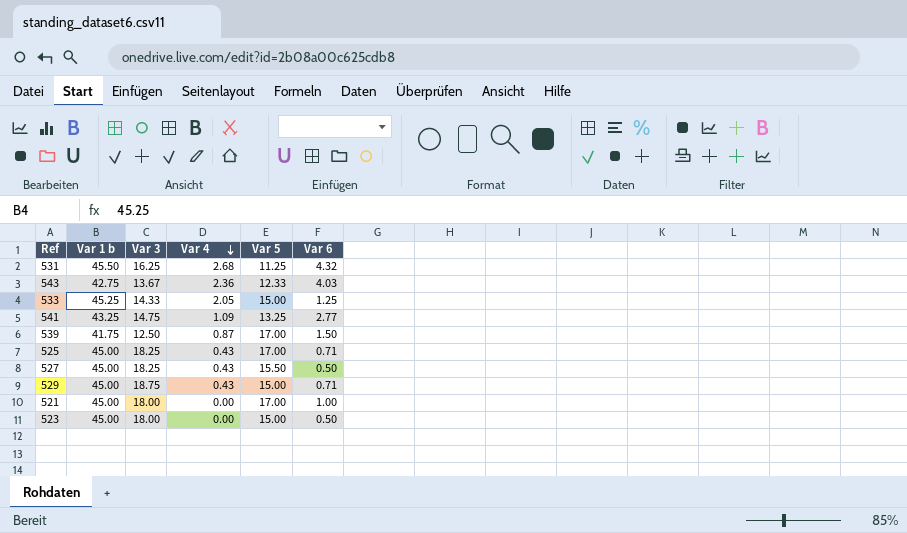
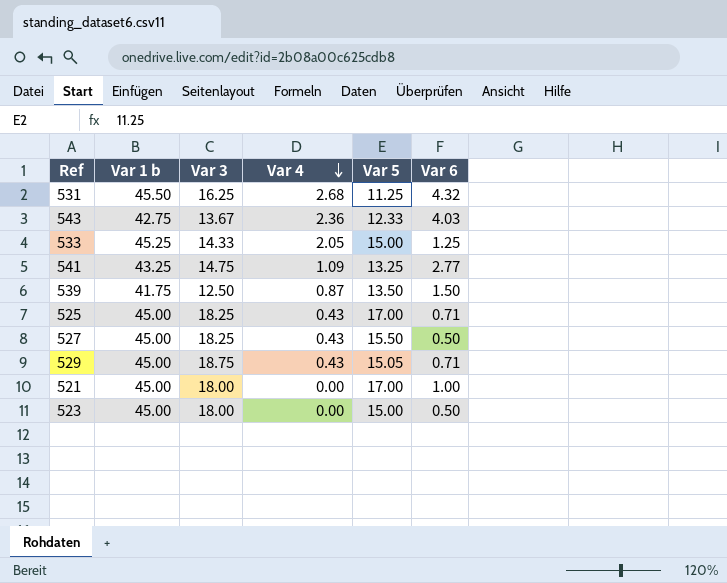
539 | Var 5: 17.00 -> 13.50
529 | Var 5: 15.00 -> 15.05

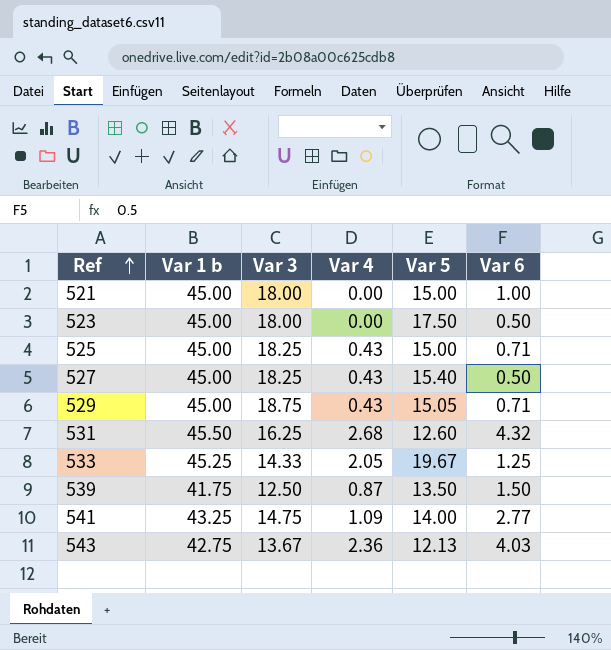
row order: Var 4 descending -> Ref ascending
521 | Var 5: 17.00 -> 15.00
523 | Var 5: 15.00 -> 17.50
525 | Var 5: 17.00 -> 15.00
527 | Var 5: 15.50 -> 15.40
531 | Var 5: 11.25 -> 12.60
533 | Var 5: 15.00 -> 19.67
541 | Var 5: 13.25 -> 14.00
543 | Var 5: 12.33 -> 12.13

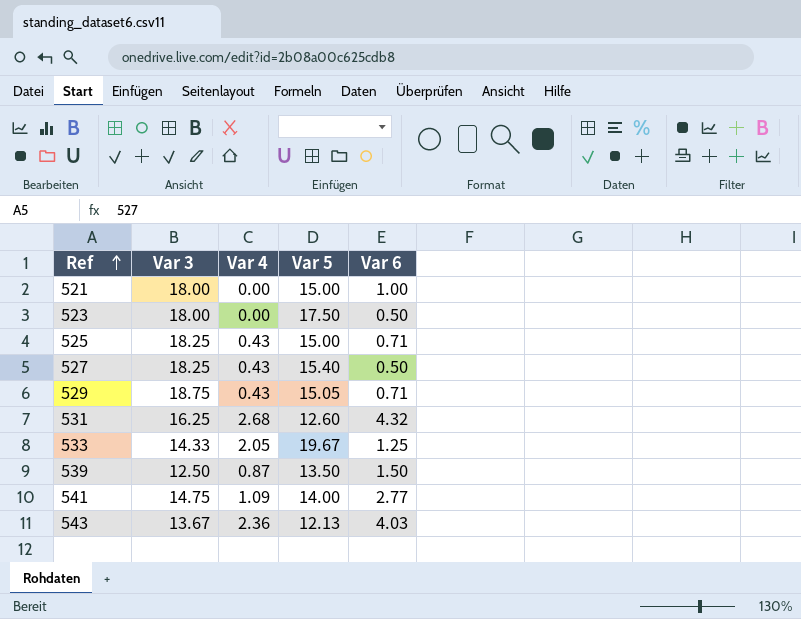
column Var 1 b | position: 2 -> none

